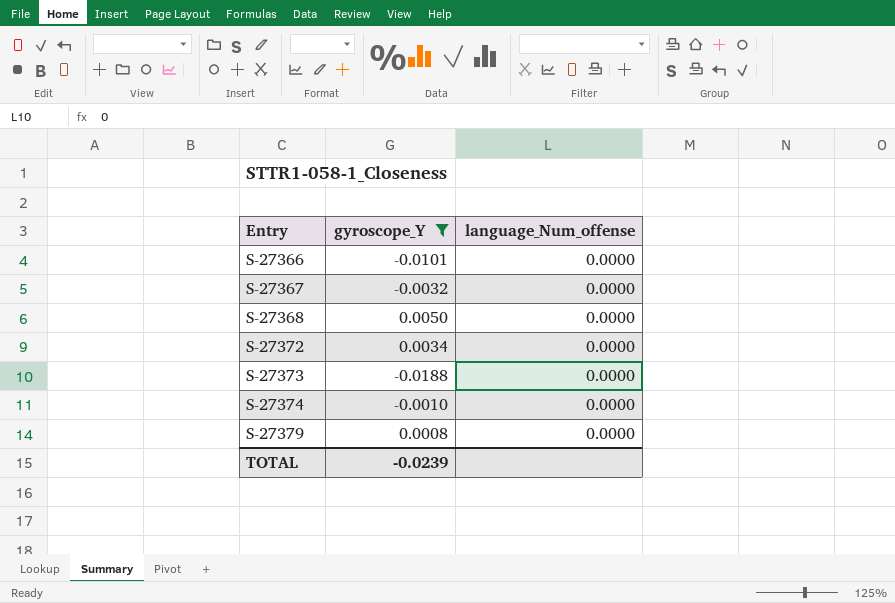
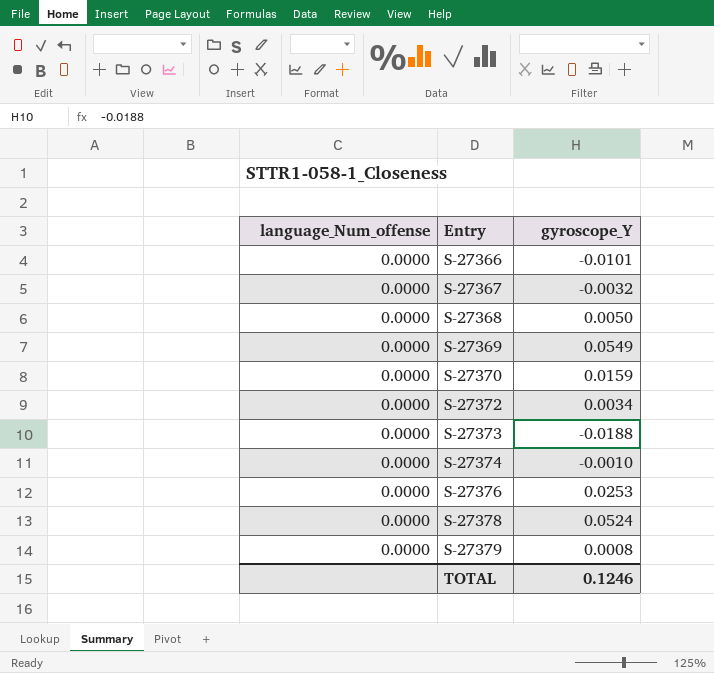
filter: gyroscope_Y <= 0.0050 -> none
column language_Num_offense | position: 3 -> 1
TOTAL | gyroscope_Y: -0.0239 -> 0.1246

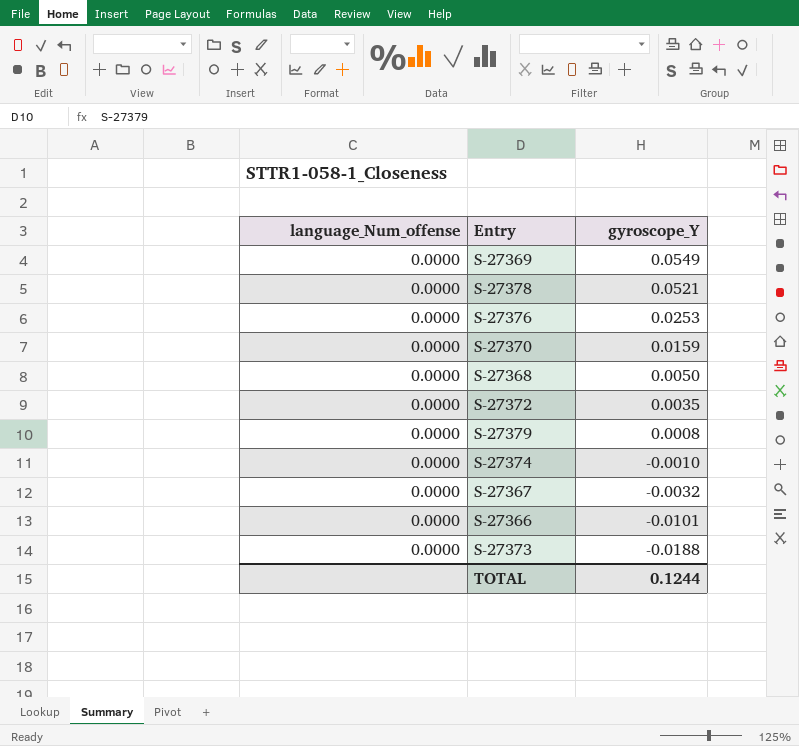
row order: Entry ascending -> gyroscope_Y descending
S-27378 | gyroscope_Y: 0.0524 -> 0.0521
S-27372 | gyroscope_Y: 0.0034 -> 0.0035
TOTAL | gyroscope_Y: 0.1246 -> 0.1244

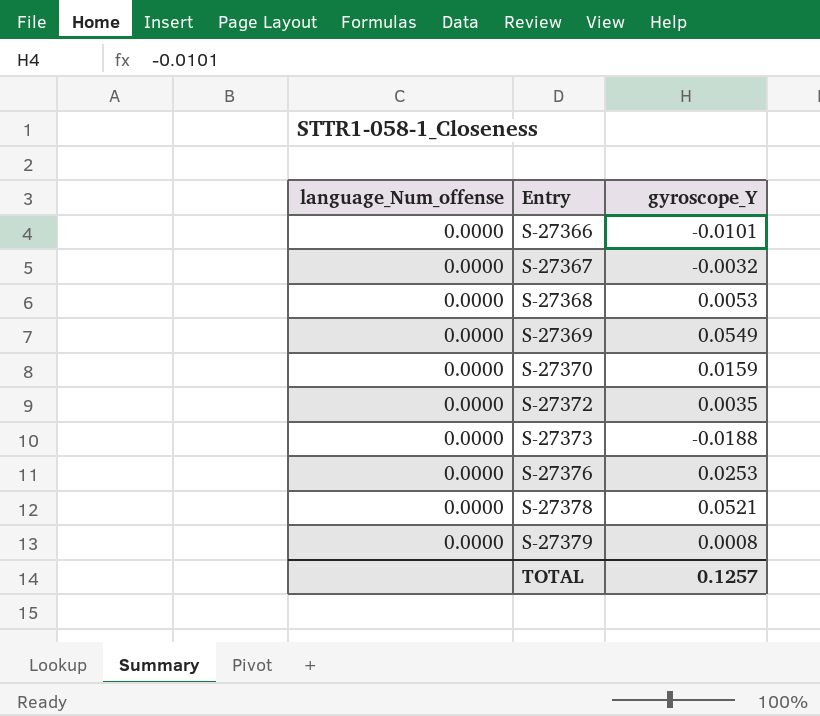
row order: gyroscope_Y descending -> Entry ascending
row S-27374: 0.0000 | -0.0010 -> none
S-27368 | gyroscope_Y: 0.0050 -> 0.0053
TOTAL | gyroscope_Y: 0.1244 -> 0.1257

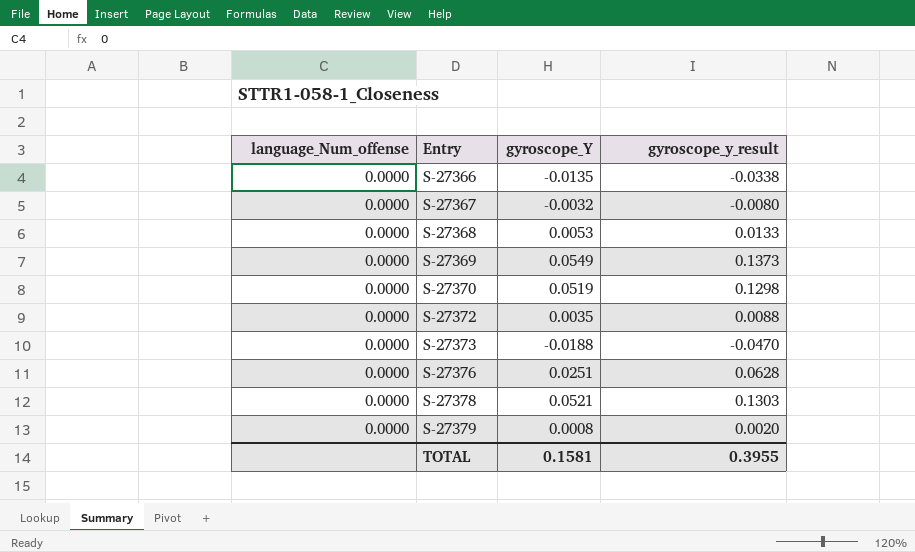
column gyroscope_y_result | formula: none -> [gyroscope_Y] * 2.5
S-27366 | gyroscope_Y: -0.0101 -> -0.0135
S-27370 | gyroscope_Y: 0.0159 -> 0.0519
S-27376 | gyroscope_Y: 0.0253 -> 0.0251
TOTAL | gyroscope_Y: 0.1257 -> 0.1581

